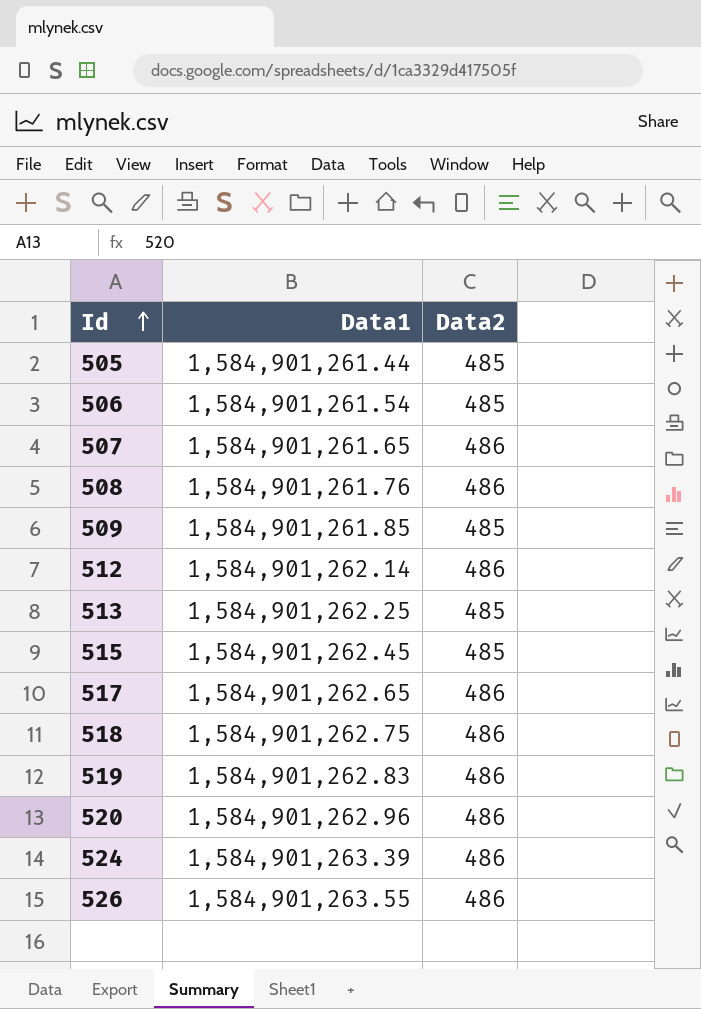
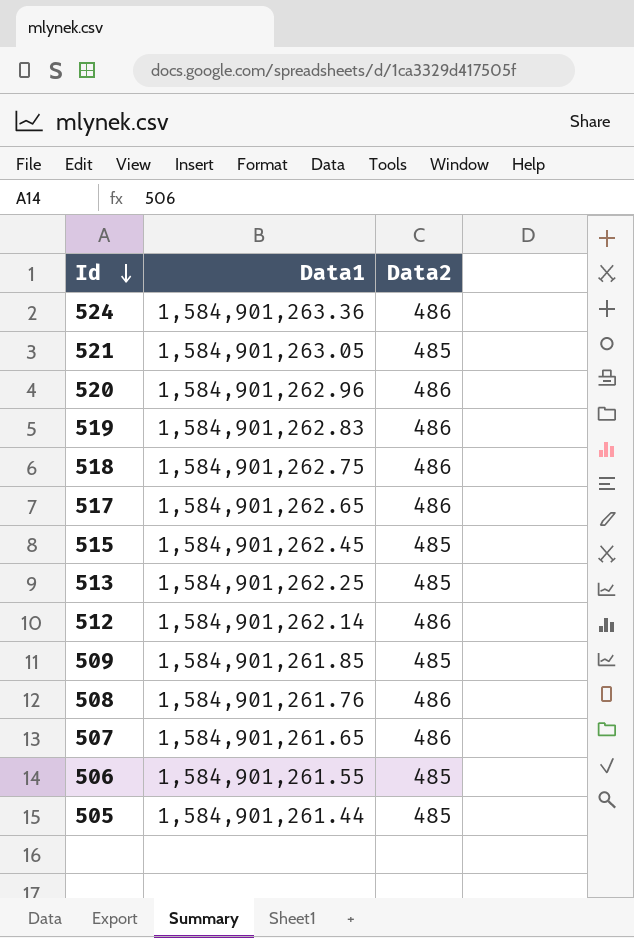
row order: Id ascending -> Id descending
row 526: 1,584,901,263.55 | 486 -> none
524 | Data1: 1,584,901,263.39 -> 1,584,901,263.36
row 521: none -> 1,584,901,263.05 | 485
506 | Data1: 1,584,901,261.54 -> 1,584,901,261.55

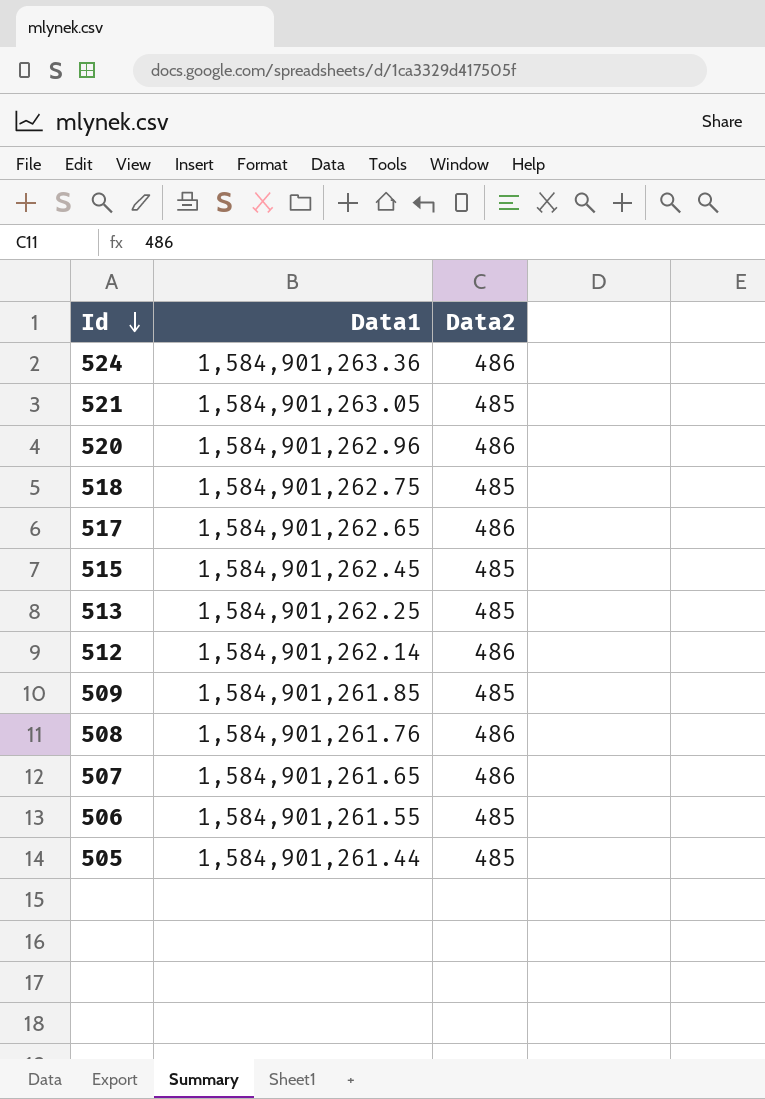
row 519: 1,584,901,262.83 | 486 -> none
518 | Data2: 486 -> 485

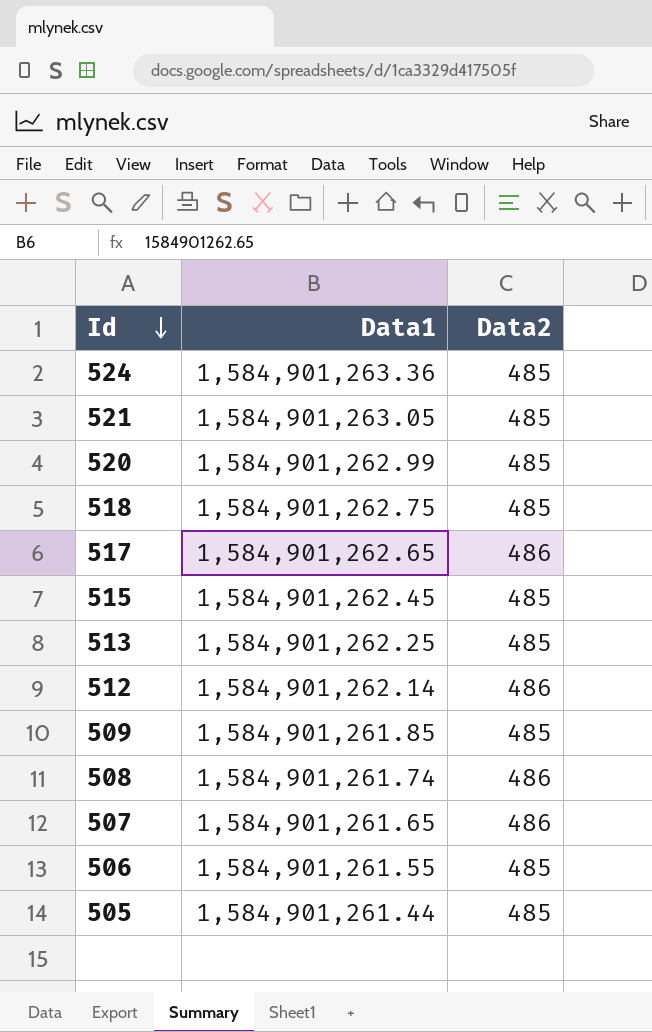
524 | Data2: 486 -> 485
520 | Data1: 1,584,901,262.96 -> 1,584,901,262.99
520 | Data2: 486 -> 485
508 | Data1: 1,584,901,261.76 -> 1,584,901,261.74

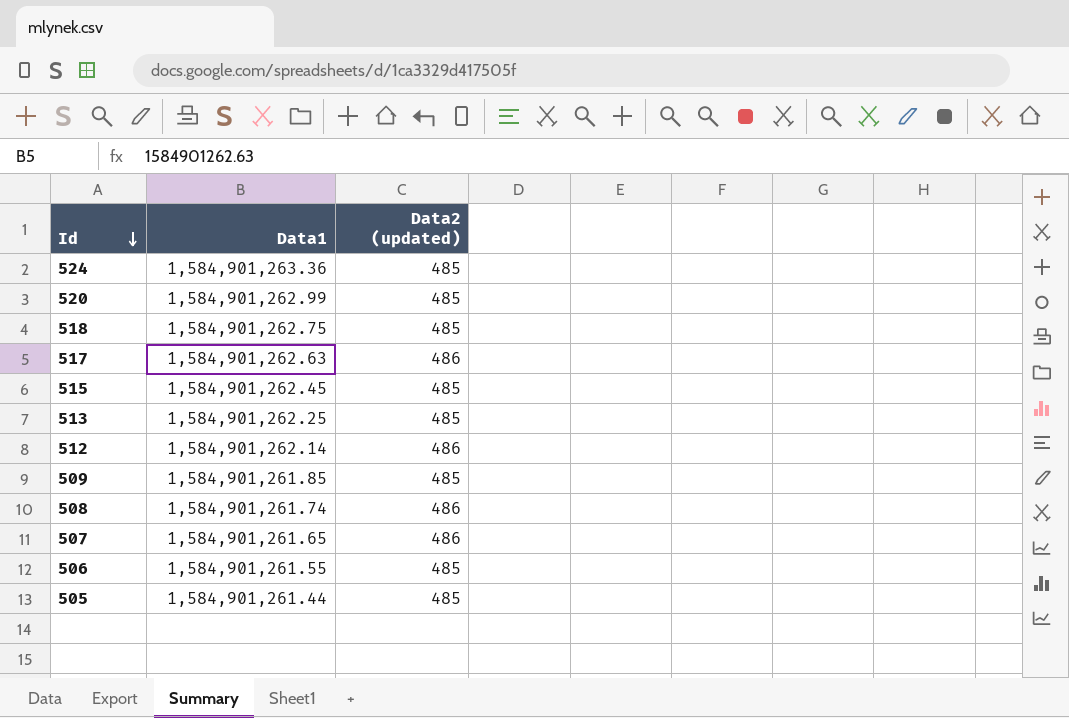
column name: Data2 -> Data2 (updated)
row 521: 1,584,901,263.05 | 485 -> none
517 | Data1: 1,584,901,262.65 -> 1,584,901,262.63

